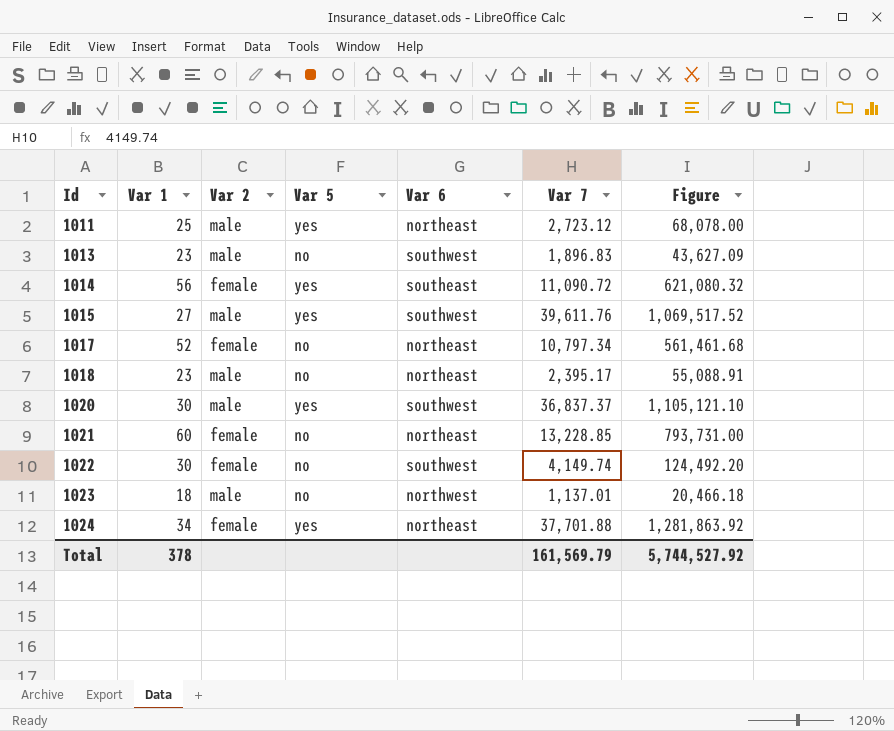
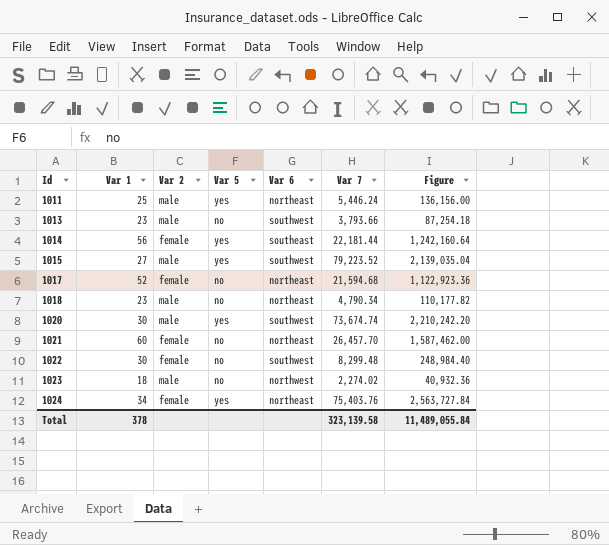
1011 | Var 7: 2,723.12 -> 5,446.24
1011 | Figure: 68,078.00 -> 136,156.00
1013 | Var 7: 1,896.83 -> 3,793.66
1013 | Figure: 43,627.09 -> 87,254.18
1014 | Var 7: 11,090.72 -> 22,181.44
1014 | Figure: 621,080.32 -> 1,242,160.64
1015 | Var 7: 39,611.76 -> 79,223.52
1015 | Figure: 1,069,517.52 -> 2,139,035.04
1017 | Var 7: 10,797.34 -> 21,594.68
1017 | Figure: 561,461.68 -> 1,122,923.36
1018 | Var 7: 2,395.17 -> 4,790.34
1018 | Figure: 55,088.91 -> 110,177.82
1020 | Var 7: 36,837.37 -> 73,674.74
1020 | Figure: 1,105,121.10 -> 2,210,242.20
1021 | Var 7: 13,228.85 -> 26,457.70
1021 | Figure: 793,731.00 -> 1,587,462.00
1022 | Var 7: 4,149.74 -> 8,299.48
1022 | Figure: 124,492.20 -> 248,984.40
1023 | Var 7: 1,137.01 -> 2,274.02
1023 | Figure: 20,466.18 -> 40,932.36
1024 | Var 7: 37,701.88 -> 75,403.76
1024 | Figure: 1,281,863.92 -> 2,563,727.84
Total | Var 7: 161,569.79 -> 323,139.58
Total | Figure: 5,744,527.92 -> 11,489,055.84

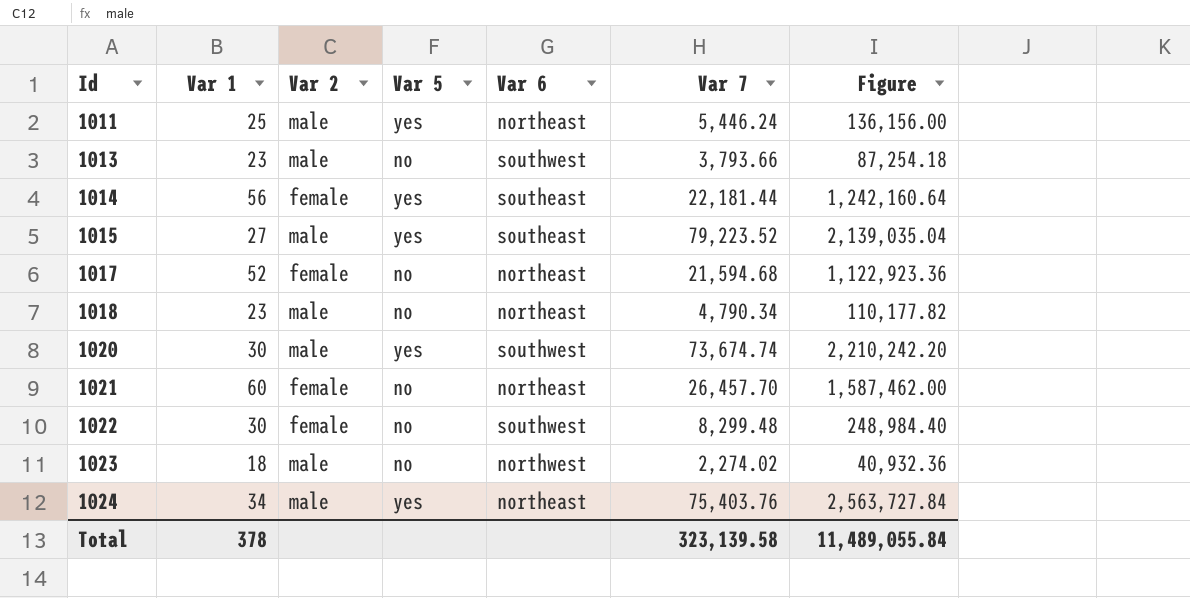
1015 | Var 6: southwest -> southeast
1024 | Var 2: female -> male

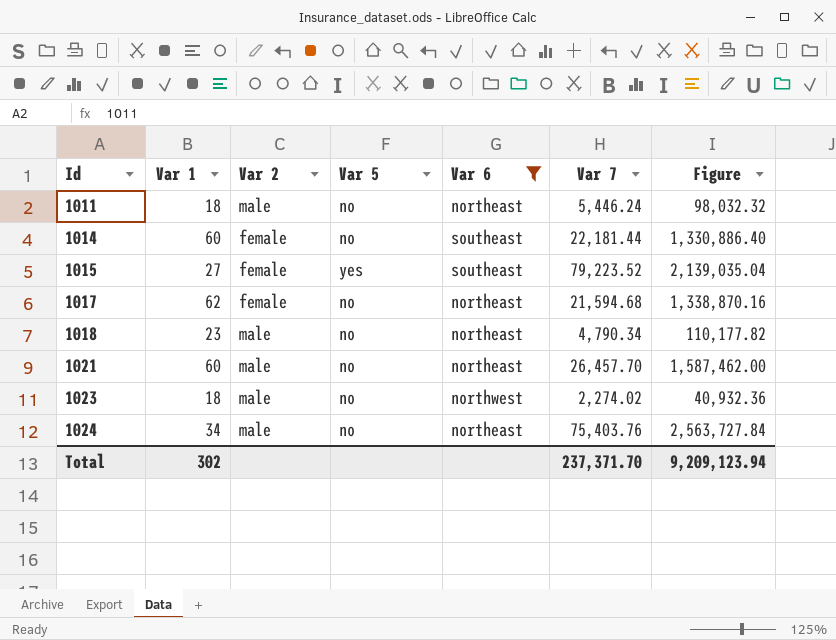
filter: none -> Var 6 != southwest
1011 | Var 1: 25 -> 18
1011 | Var 5: yes -> no
1011 | Figure: 136,156.00 -> 98,032.32
1014 | Var 1: 56 -> 60
1014 | Var 5: yes -> no
1014 | Figure: 1,242,160.64 -> 1,330,886.40
1015 | Var 2: male -> female
1017 | Var 1: 52 -> 62
1017 | Figure: 1,122,923.36 -> 1,338,870.16
1021 | Var 2: female -> male
1024 | Var 5: yes -> no
Total | Var 1: 378 -> 302
Total | Var 7: 323,139.58 -> 237,371.70
Total | Figure: 11,489,055.84 -> 9,209,123.94

